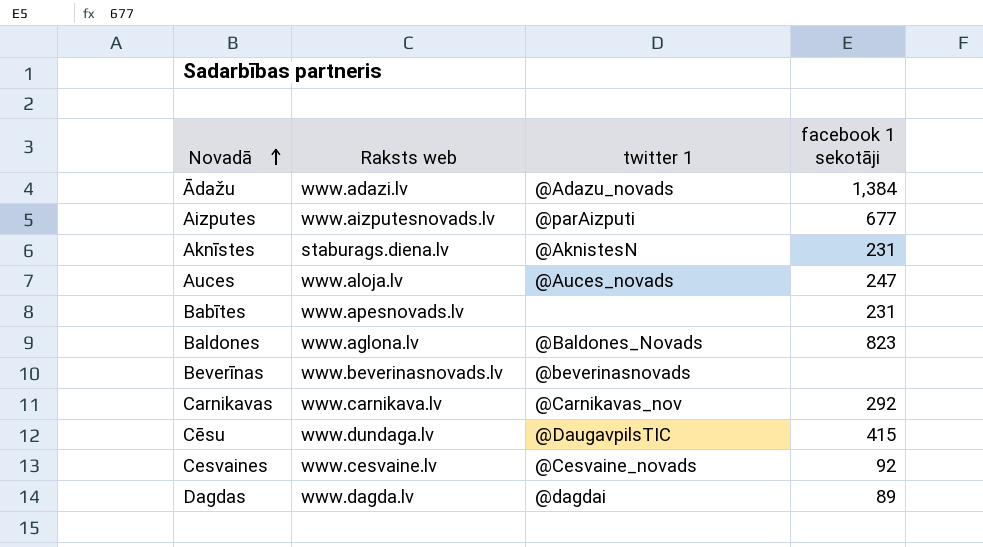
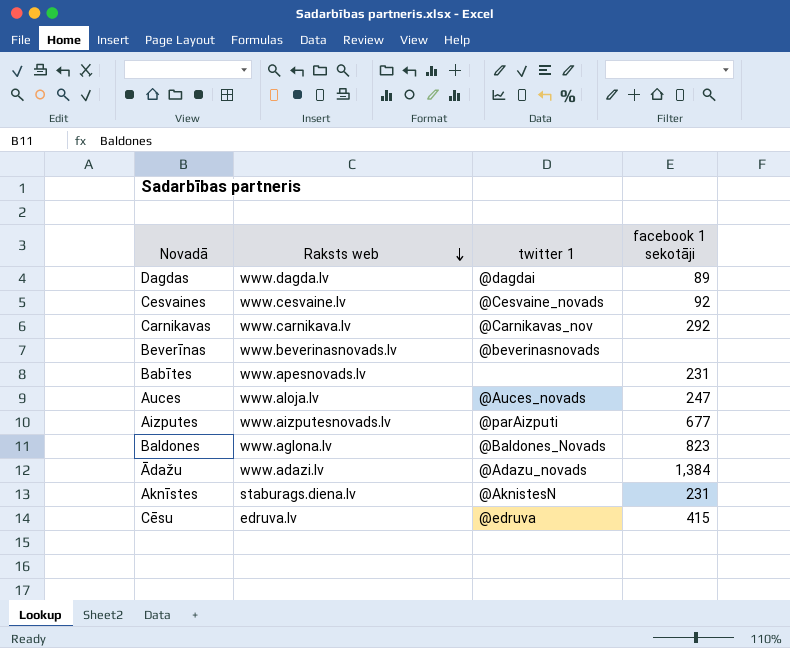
row order: Novadā ascending -> Raksts web descending
Cēsu | Raksts web: www.dundaga.lv -> edruva.lv
Cēsu | twitter 1: @DaugavpilsTIC -> @edruva

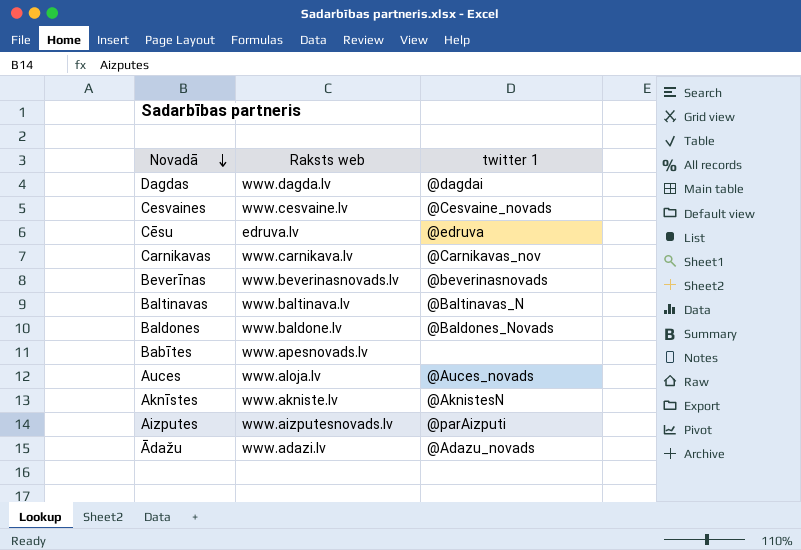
row order: Raksts web descending -> Novadā descending
column facebook 1 sekotāji | position: 4 -> none
row Baltinavas: none -> www.baltinava.lv | @Baltinavas_N
Baldones | Raksts web: www.aglona.lv -> www.baldone.lv
Aknīstes | Raksts web: staburags.diena.lv -> www.akniste.lv

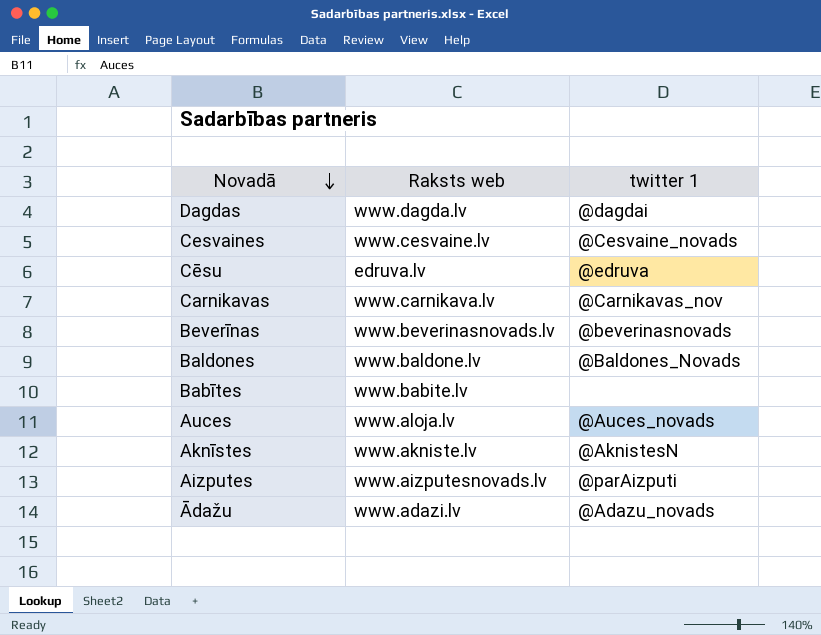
row Baltinavas: www.baltinava.lv | @Baltinavas_N -> none
Babītes | Raksts web: www.apesnovads.lv -> www.babite.lv

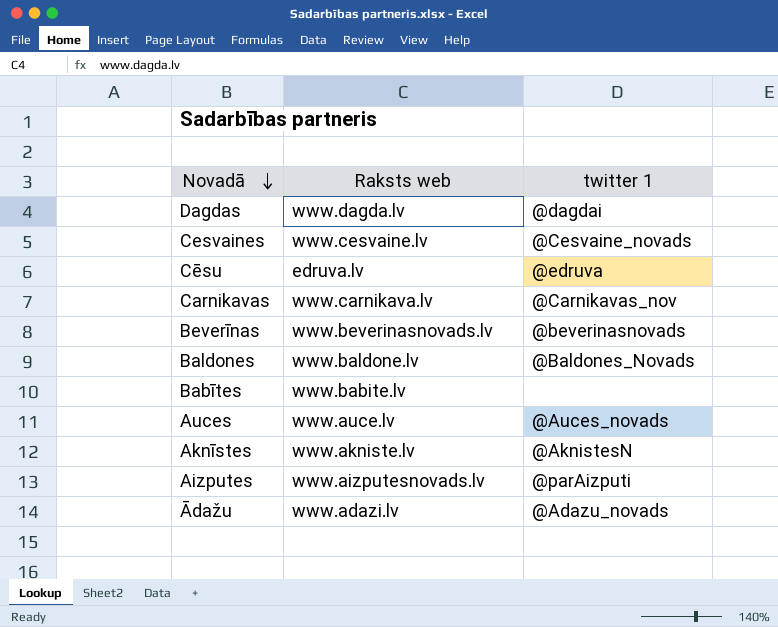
Auces | Raksts web: www.aloja.lv -> www.auce.lv

